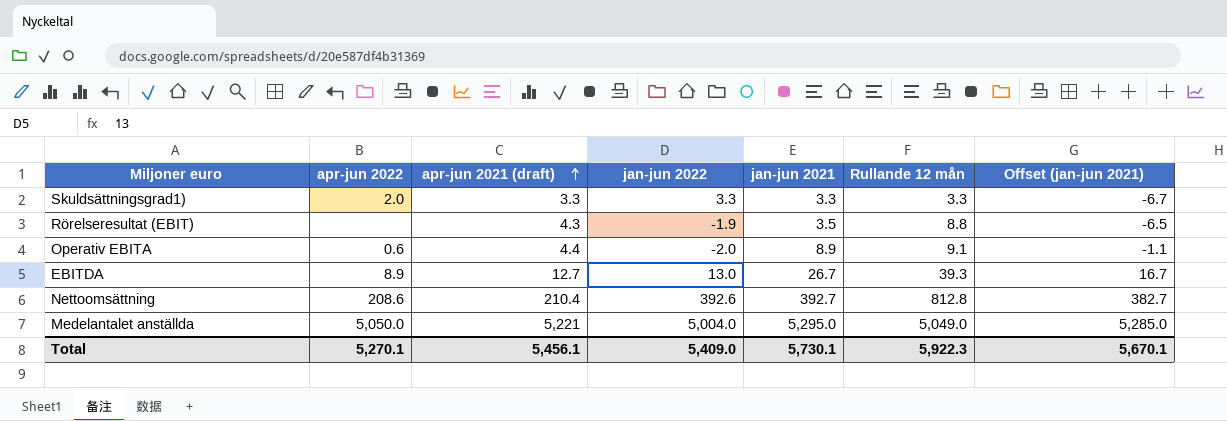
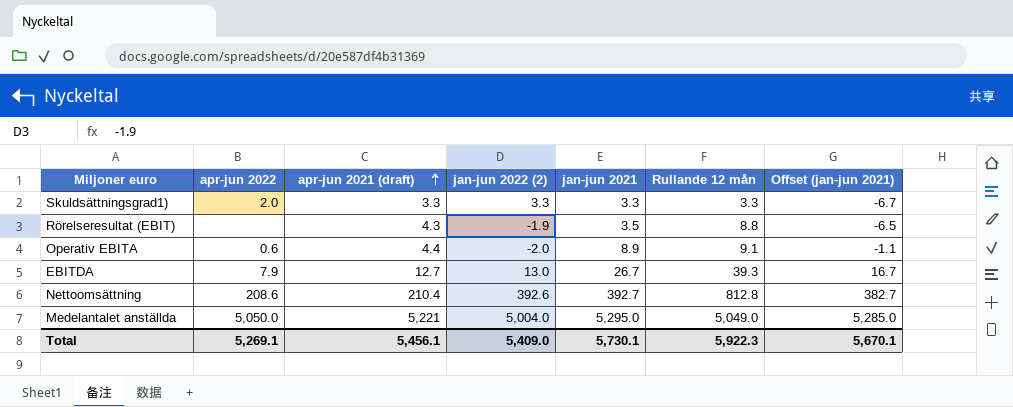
column name: jan-jun 2022 -> jan-jun 2022 (2)
EBITDA | apr-jun 2022: 8.9 -> 7.9
Total | apr-jun 2022: 5,270.1 -> 5,269.1

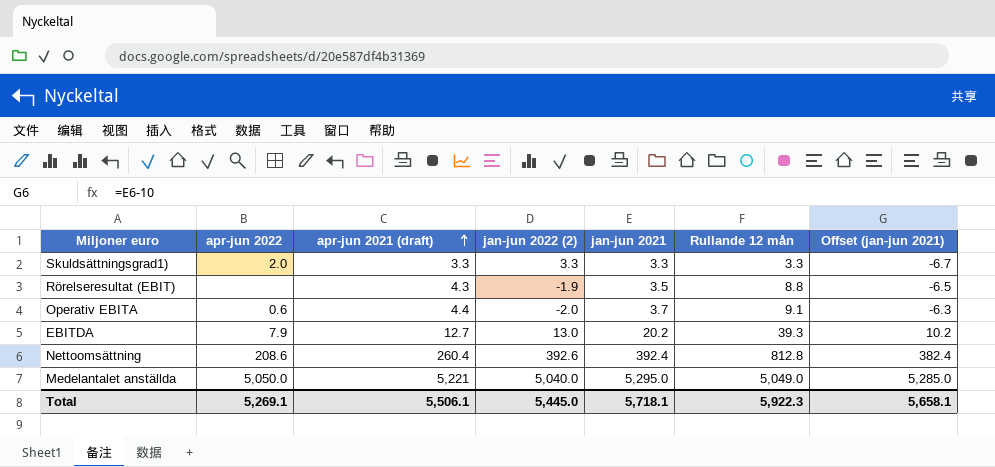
Operativ EBITA | jan-jun 2021: 8.9 -> 3.7
Operativ EBITA | Offset (jan-jun 2021): -1.1 -> -6.3
EBITDA | jan-jun 2021: 26.7 -> 20.2
EBITDA | Offset (jan-jun 2021): 16.7 -> 10.2
Nettoomsättning | apr-jun 2021 (draft): 210.4 -> 260.4
Nettoomsättning | jan-jun 2021: 392.7 -> 392.4
Nettoomsättning | Offset (jan-jun 2021): 382.7 -> 382.4
Medelantalet anställda | jan-jun 2022 (2): 5,004.0 -> 5,040.0
Total | apr-jun 2021 (draft): 5,456.1 -> 5,506.1
Total | jan-jun 2022 (2): 5,409.0 -> 5,445.0
Total | jan-jun 2021: 5,730.1 -> 5,718.1
Total | Offset (jan-jun 2021): 5,670.1 -> 5,658.1

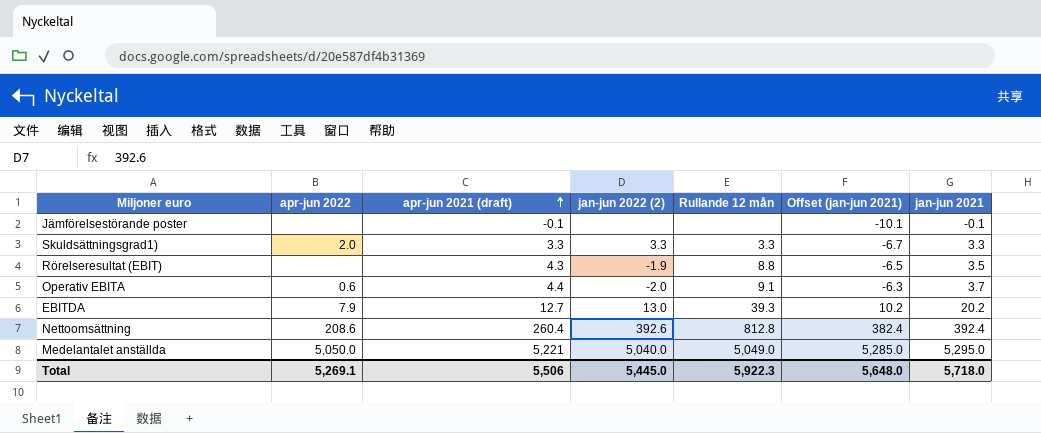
column jan-jun 2021 | position: 5 -> 7
row Jämförelsestörande poster: none -> none | -0.1 | none | none | -10.1 | -0.1
Total | apr-jun 2021 (draft): 5,506.1 -> 5,506
Total | Offset (jan-jun 2021): 5,658.1 -> 5,648.0
Total | jan-jun 2021: 5,718.1 -> 5,718.0

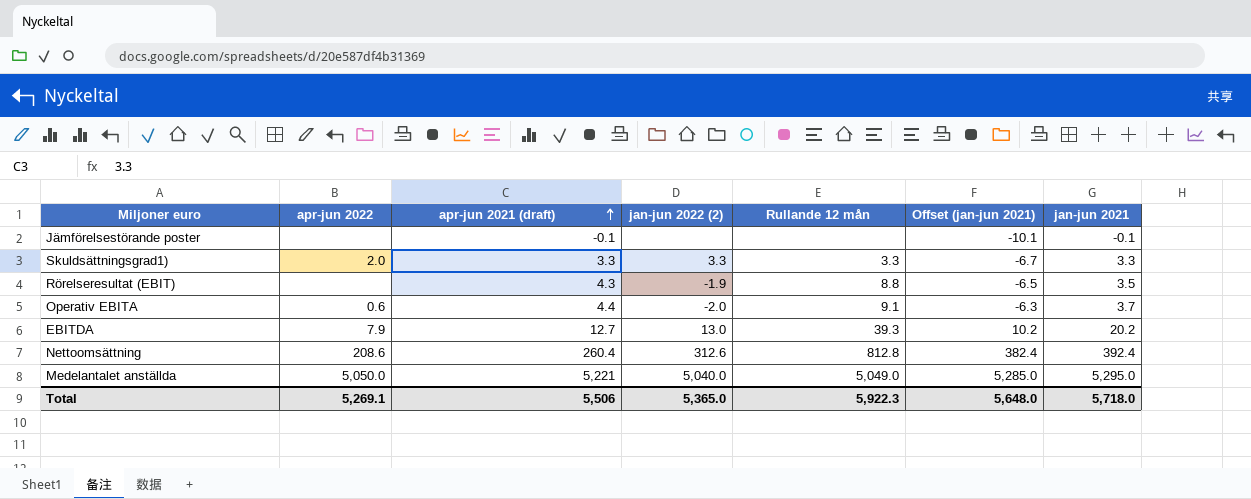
Nettoomsättning | jan-jun 2022 (2): 392.6 -> 312.6
Total | jan-jun 2022 (2): 5,445.0 -> 5,365.0

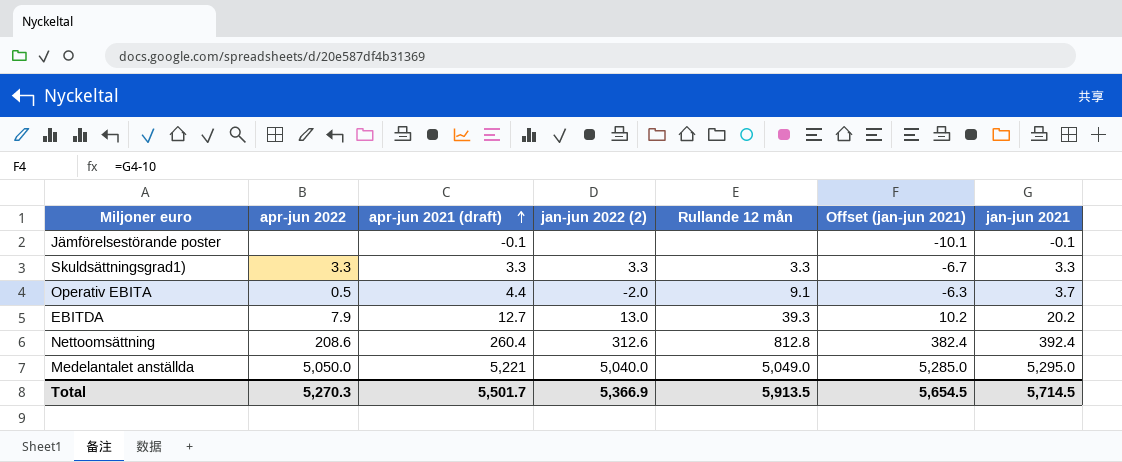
row Rörelseresultat (EBIT): none | 4.3 | -1.9 | 8.8 | -6.5 | 3.5 -> none
Skuldsättningsgrad1) | apr-jun 2022: 2.0 -> 3.3
Operativ EBITA | apr-jun 2022: 0.6 -> 0.5
Total | apr-jun 2022: 5,269.1 -> 5,270.3
Total | apr-jun 2021 (draft): 5,506 -> 5,501.7
Total | jan-jun 2022 (2): 5,365.0 -> 5,366.9
Total | Rullande 12 mån: 5,922.3 -> 5,913.5
Total | Offset (jan-jun 2021): 5,648.0 -> 5,654.5
Total | jan-jun 2021: 5,718.0 -> 5,714.5

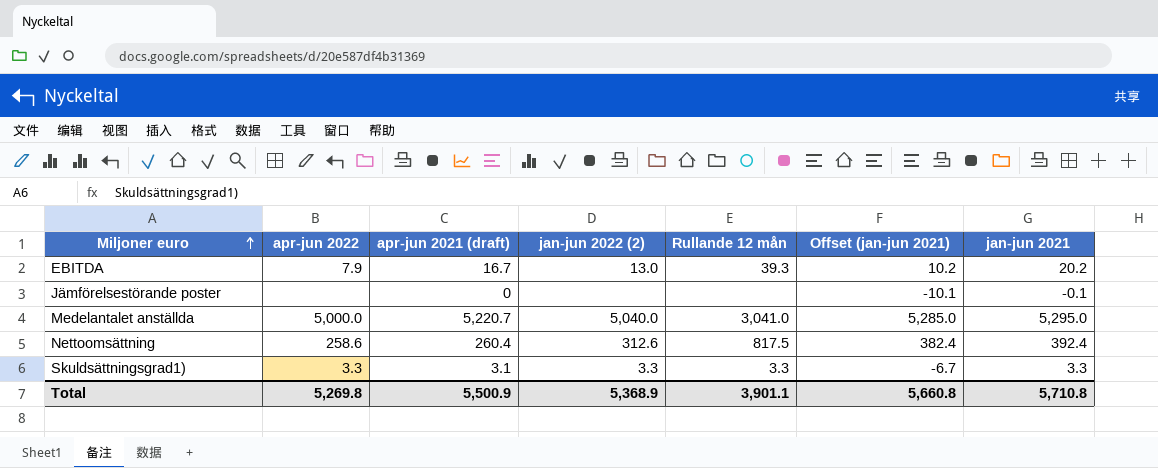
row order: apr-jun 2021 (draft) ascending -> Miljoner euro ascending
row Operativ EBITA: 0.5 | 4.4 | -2.0 | 9.1 | -6.3 | 3.7 -> none
EBITDA | apr-jun 2021 (draft): 12.7 -> 16.7
Jämförelsestörande poster | apr-jun 2021 (draft): -0.1 -> 0
Medelantalet anställda | apr-jun 2022: 5,050.0 -> 5,000.0
Medelantalet anställda | apr-jun 2021 (draft): 5,221 -> 5,220.7
Medelantalet anställda | Rullande 12 mån: 5,049.0 -> 3,041.0
Nettoomsättning | apr-jun 2022: 208.6 -> 258.6
Nettoomsättning | Rullande 12 mån: 812.8 -> 817.5
Skuldsättningsgrad1) | apr-jun 2021 (draft): 3.3 -> 3.1
Total | apr-jun 2022: 5,270.3 -> 5,269.8
Total | apr-jun 2021 (draft): 5,501.7 -> 5,500.9
Total | jan-jun 2022 (2): 5,366.9 -> 5,368.9
Total | Rullande 12 mån: 5,913.5 -> 3,901.1
Total | Offset (jan-jun 2021): 5,654.5 -> 5,660.8
Total | jan-jun 2021: 5,714.5 -> 5,710.8

